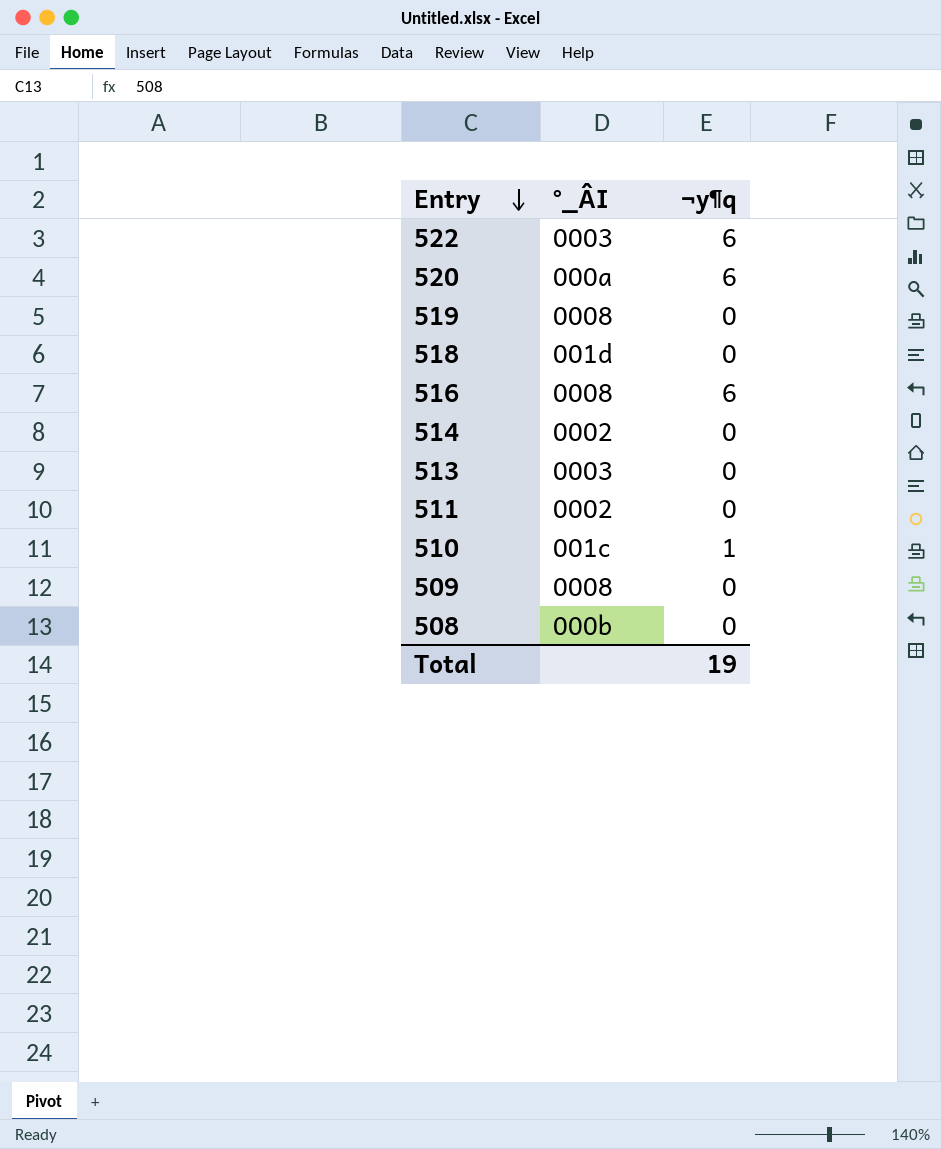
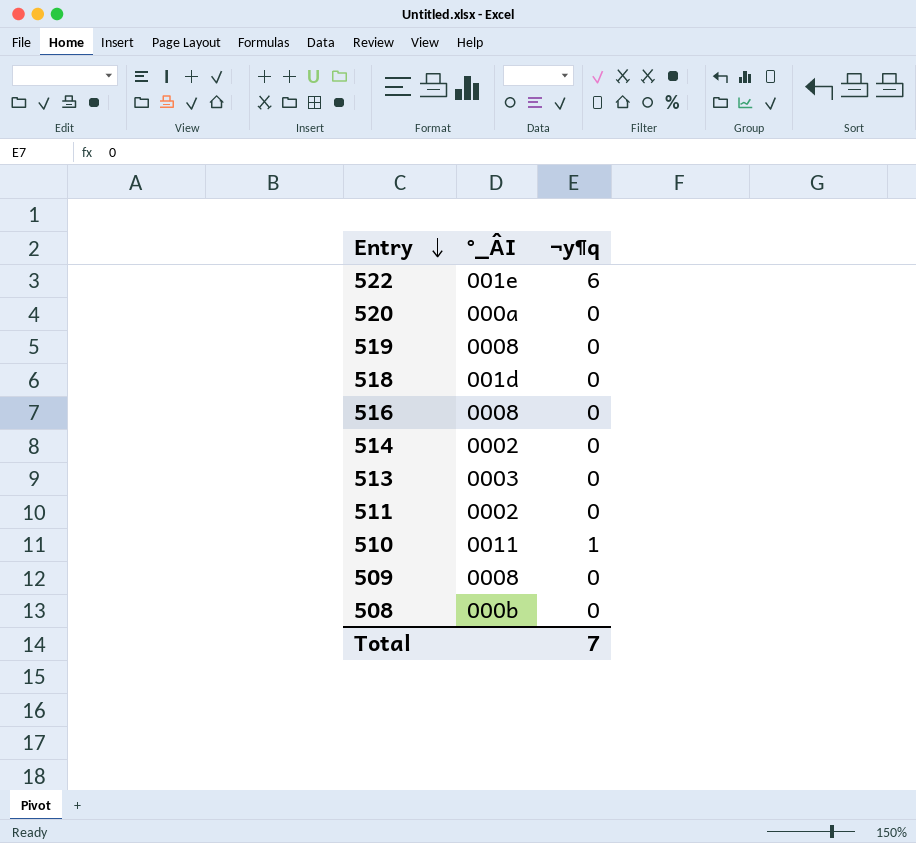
522 | °_ÂI: 0003 -> 001e
520 | ¬y¶q: 6 -> 0
516 | ¬y¶q: 6 -> 0
510 | °_ÂI: 001c -> 0011
Total | ¬y¶q: 19 -> 7

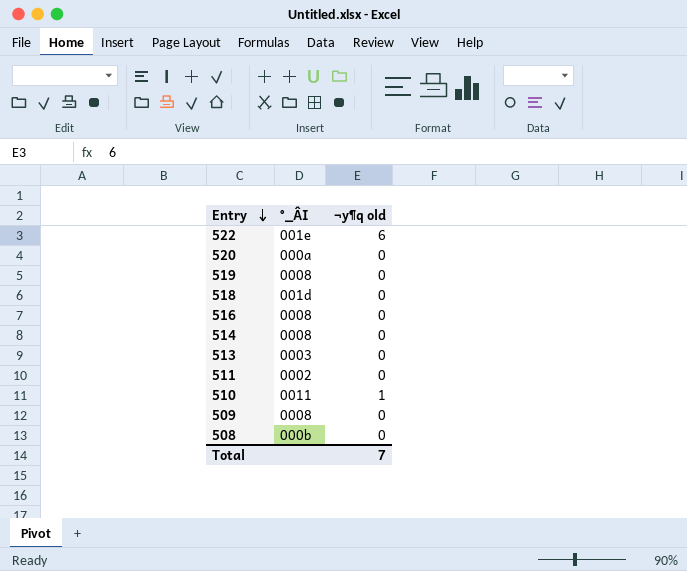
column name: ¬y¶q -> ¬y¶q old
514 | °_ÂI: 0002 -> 0008

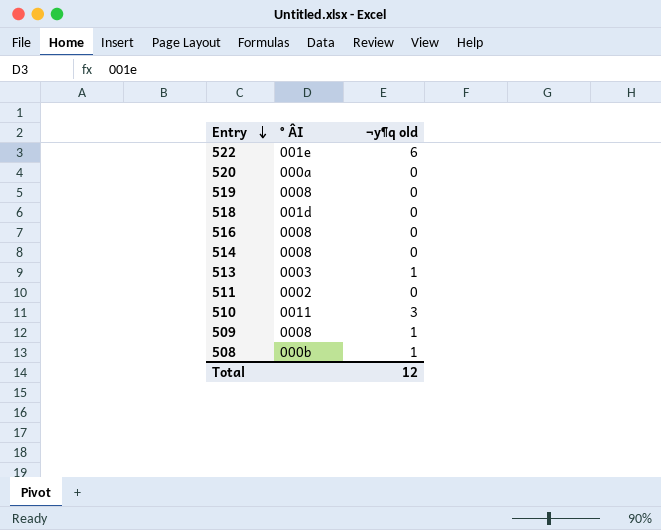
column name: °_ÂI -> ° ÂI
513 | ¬y¶q old: 0 -> 1
510 | ¬y¶q old: 1 -> 3
509 | ¬y¶q old: 0 -> 1
508 | ¬y¶q old: 0 -> 1
Total | ¬y¶q old: 7 -> 12

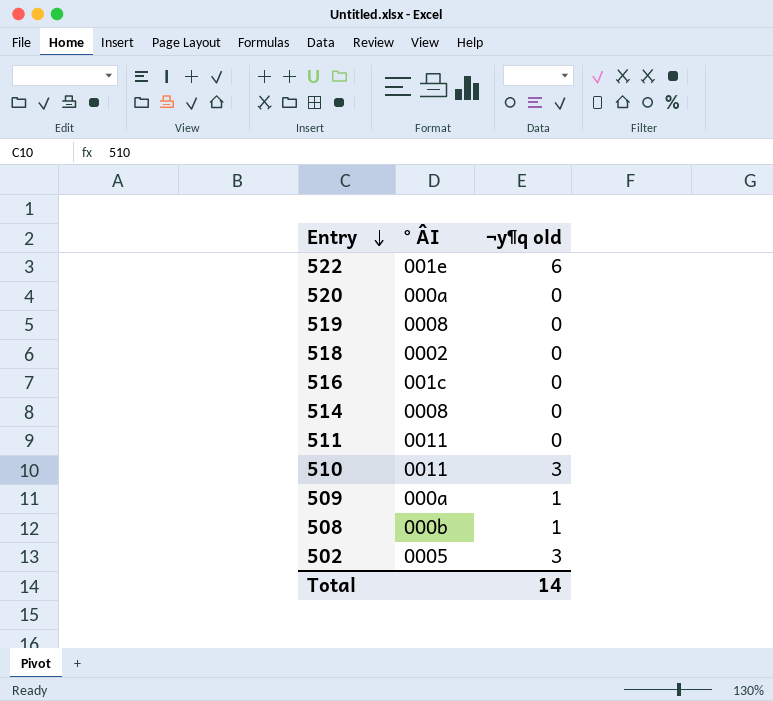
row 513: 0003 | 1 -> none
518 | ° ÂI: 001d -> 0002
516 | ° ÂI: 0008 -> 001c
511 | ° ÂI: 0002 -> 0011
509 | ° ÂI: 0008 -> 000a
row 502: none -> 0005 | 3
Total | ¬y¶q old: 12 -> 14

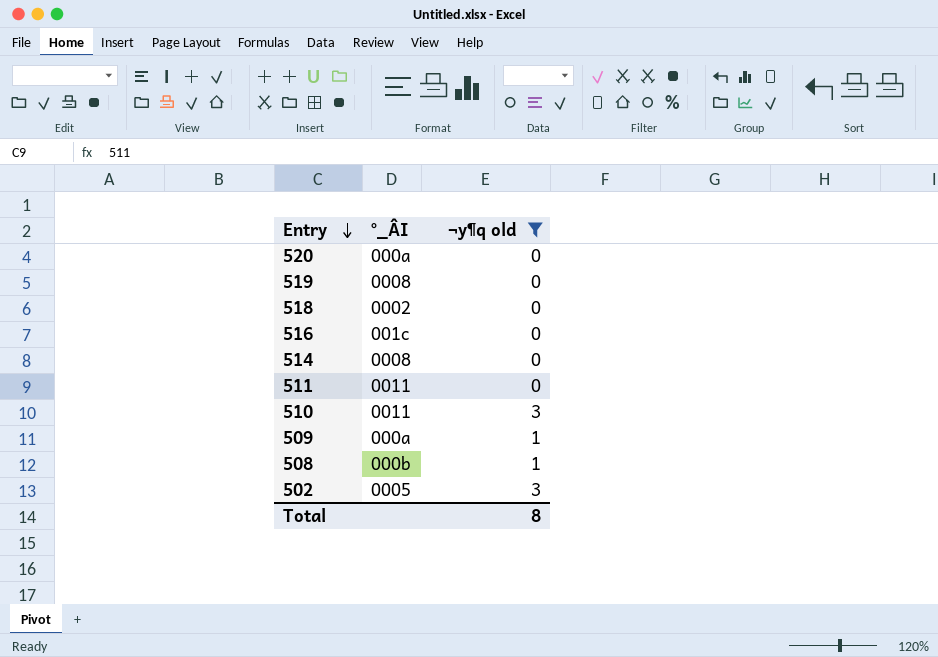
filter: none -> ¬y¶q old != 6
column name: ° ÂI -> °_ÂI
Total | ¬y¶q old: 14 -> 8

